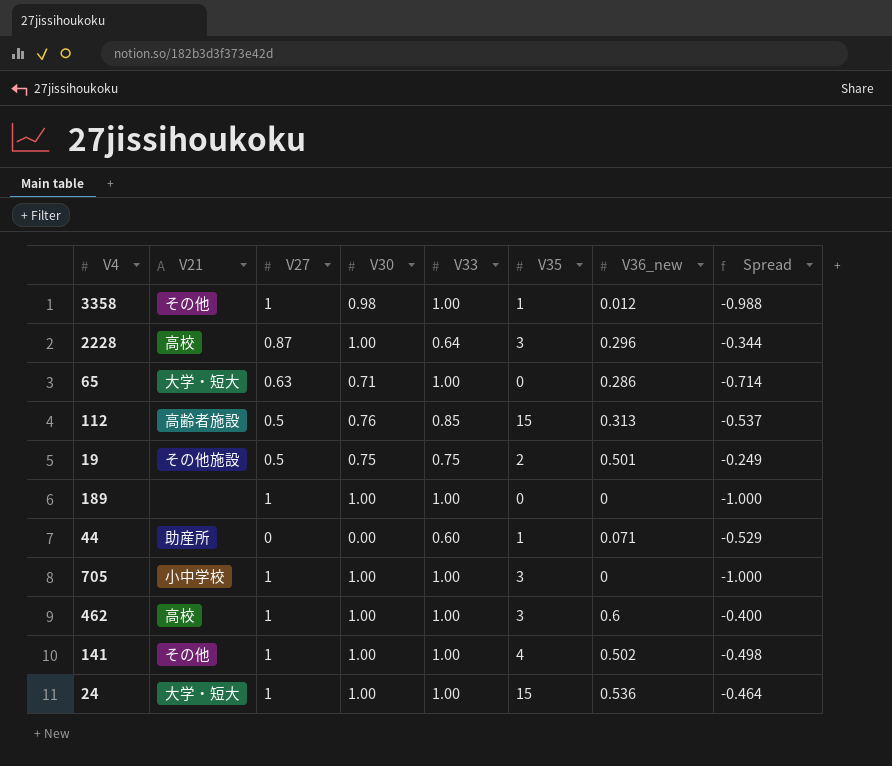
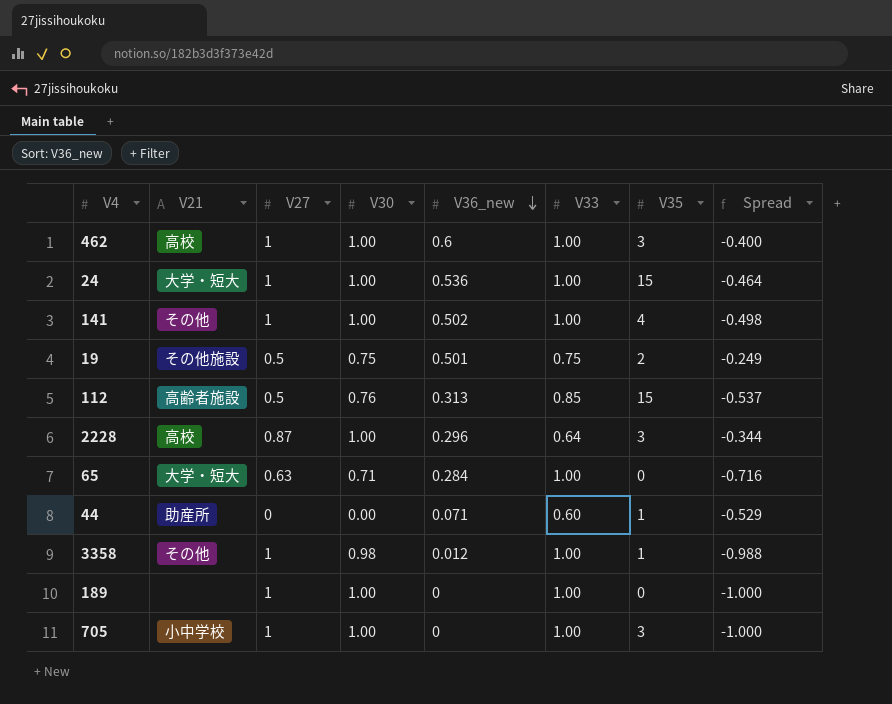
row order: none -> V36_new descending
column V36_new | position: 7 -> 5
65 | V36_new: 0.286 -> 0.284
65 | Spread: -0.714 -> -0.716

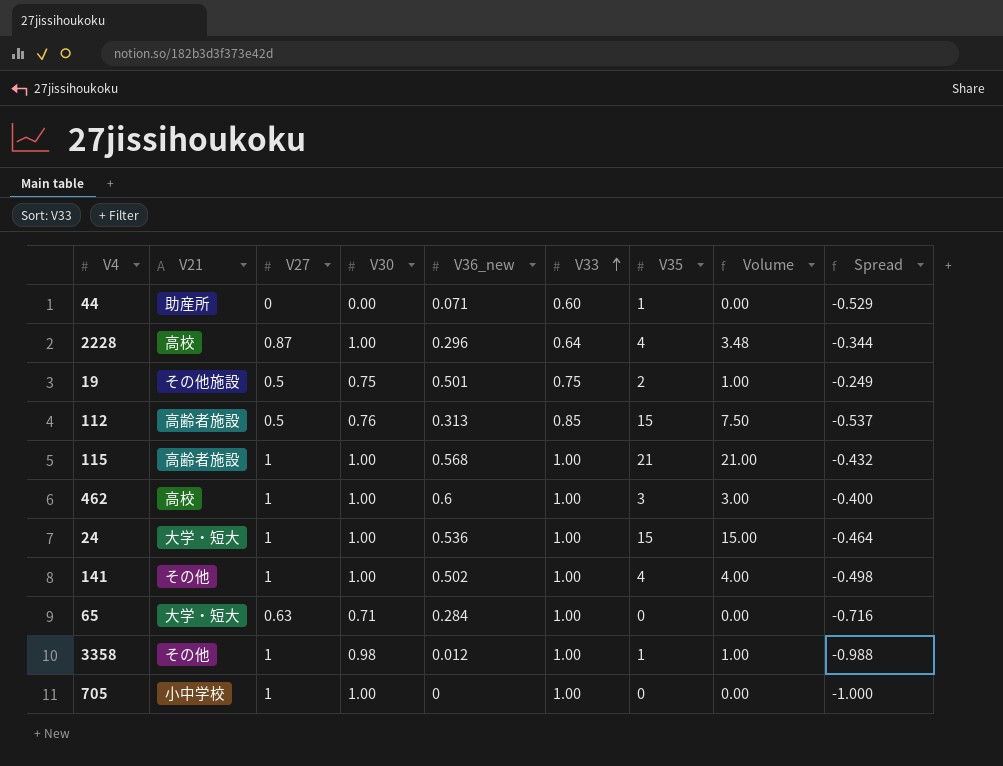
row order: V36_new descending -> V33 ascending
column Volume | formula: none -> [V27] * [V35]
row 189: none | 1 | 1.00 | 0 | 1.00 | 0 | -1.000 -> none
2228 | V35: 3 -> 4
row 115: none -> 高齢者施設 | 1 | 1.00 | 0.568 | 1.00 | 21 | 21.00 | -0.432
705 | V35: 3 -> 0

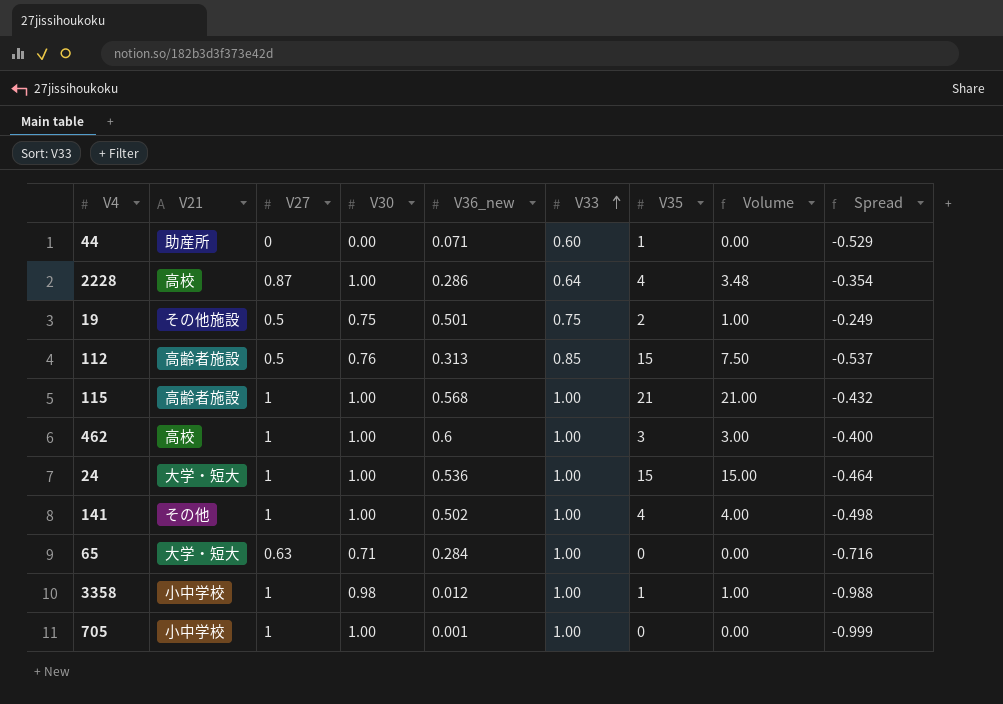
2228 | V36_new: 0.296 -> 0.286
2228 | Spread: -0.344 -> -0.354
3358 | V21: その他 -> 小中学校
705 | V36_new: 0 -> 0.001
705 | Spread: -1.000 -> -0.999

